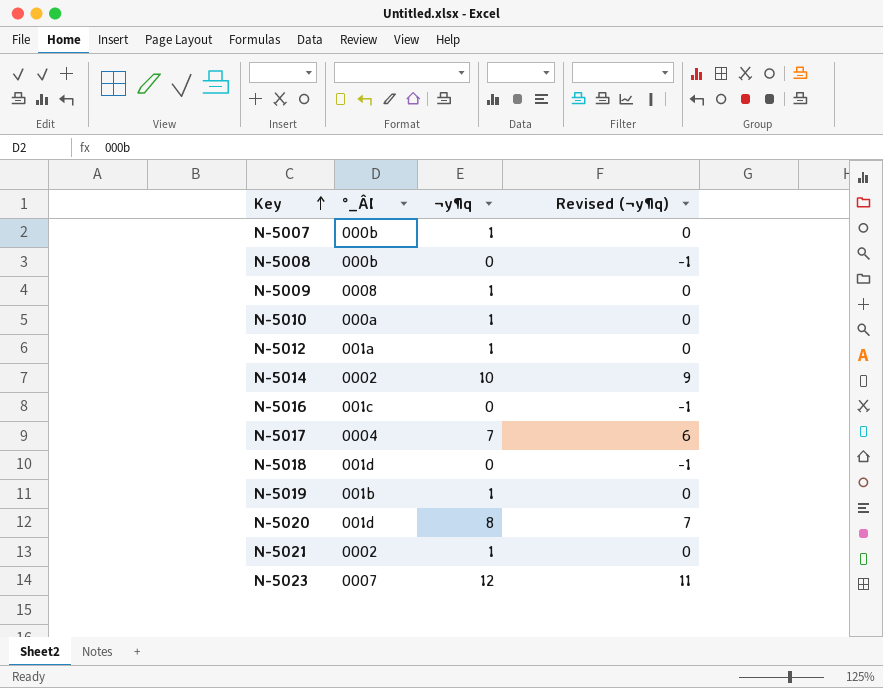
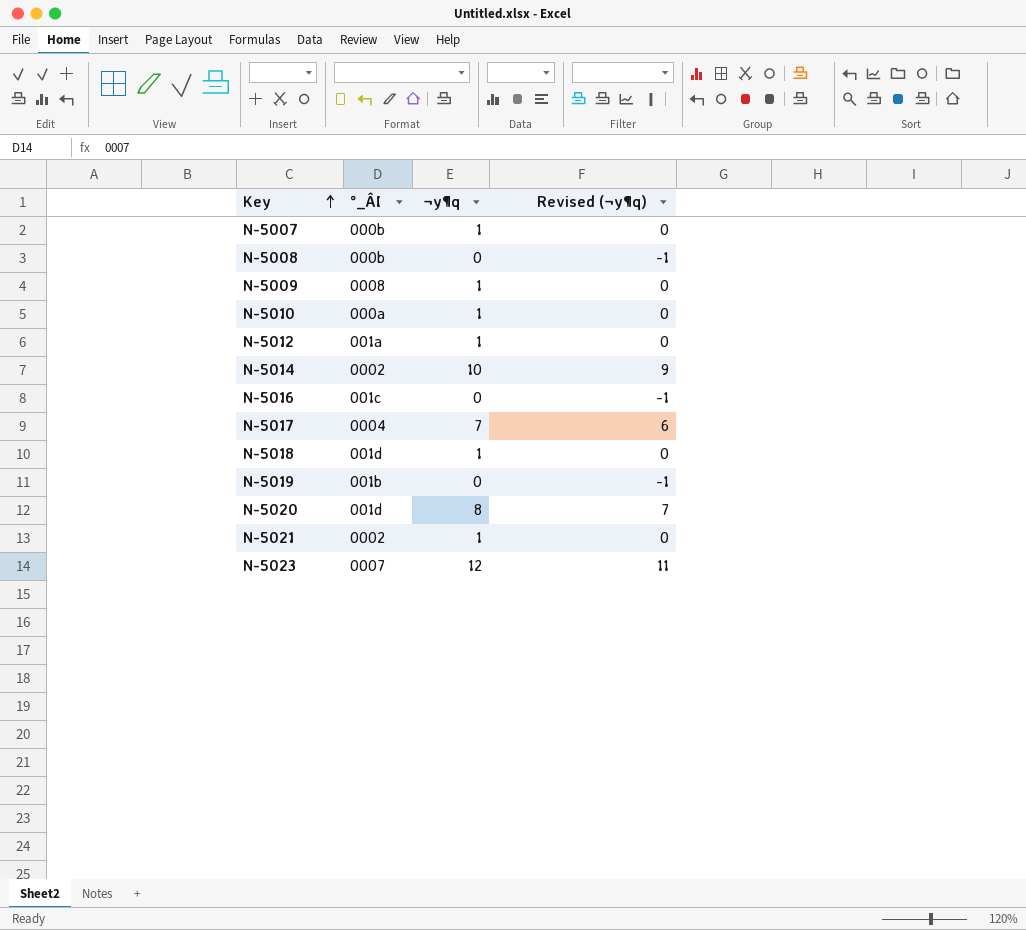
N-5018 | ¬y¶q: 0 -> 1
N-5018 | Revised (¬y¶q): -1 -> 0
N-5019 | ¬y¶q: 1 -> 0
N-5019 | Revised (¬y¶q): 0 -> -1

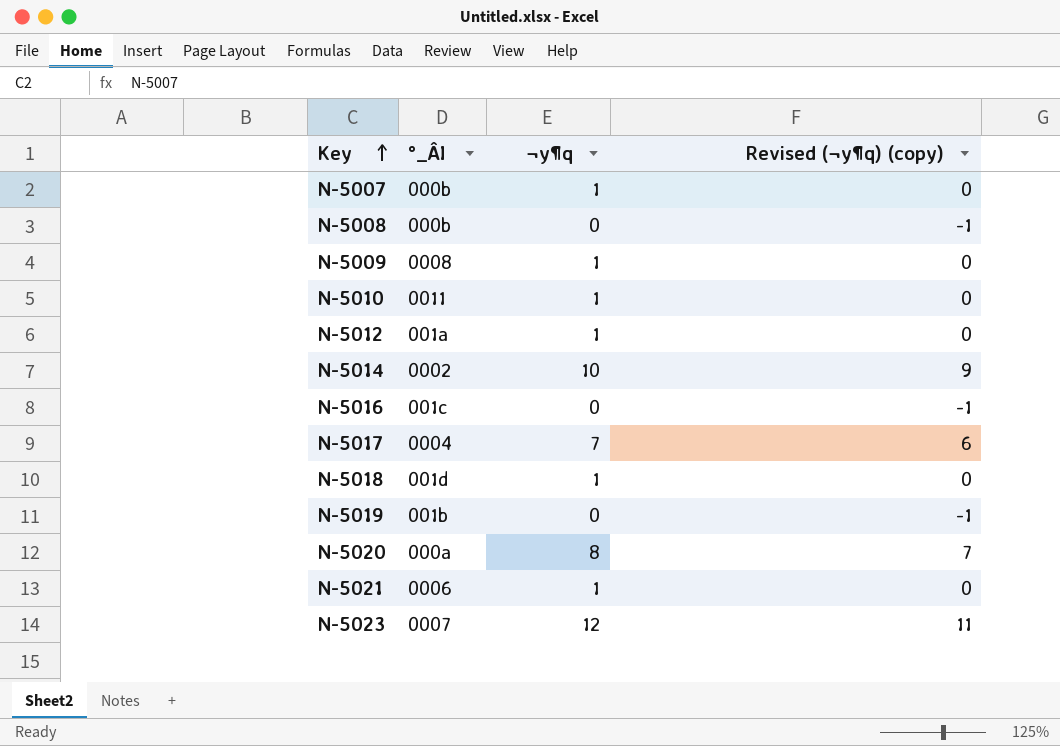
column name: Revised (¬y¶q) -> Revised (¬y¶q) (copy)
N-5010 | °_ÂI: 000a -> 0011
N-5020 | °_ÂI: 001d -> 000a
N-5021 | °_ÂI: 0002 -> 0006

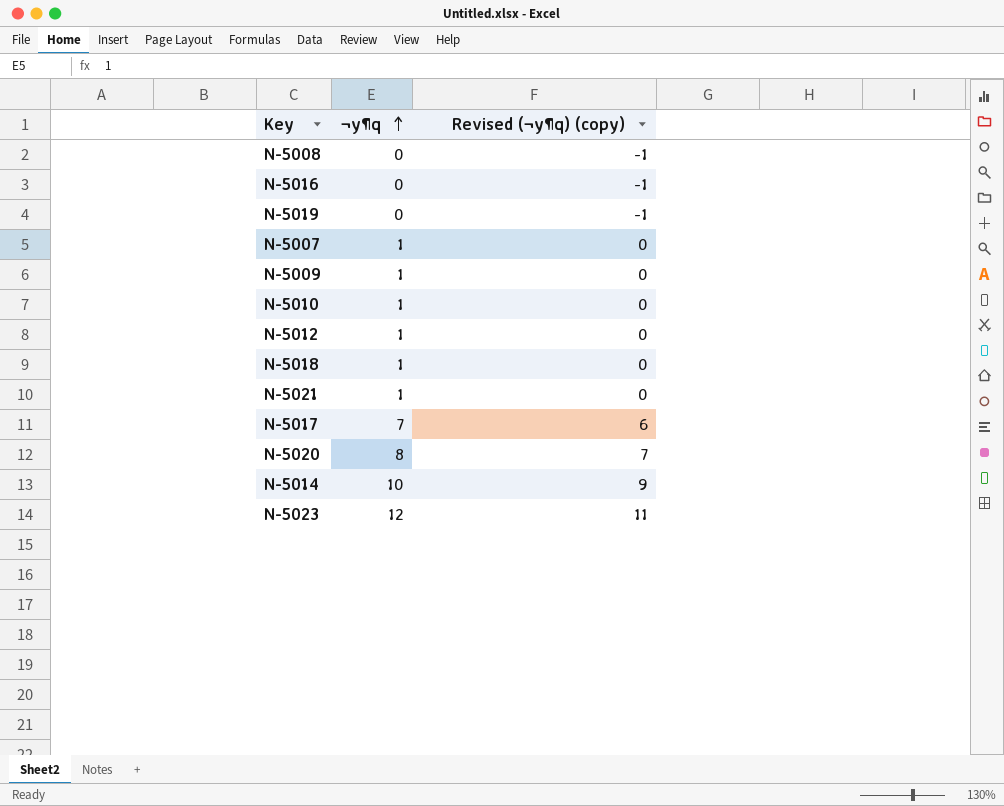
row order: Key ascending -> ¬y¶q ascending
column °_ÂI | position: 2 -> none

